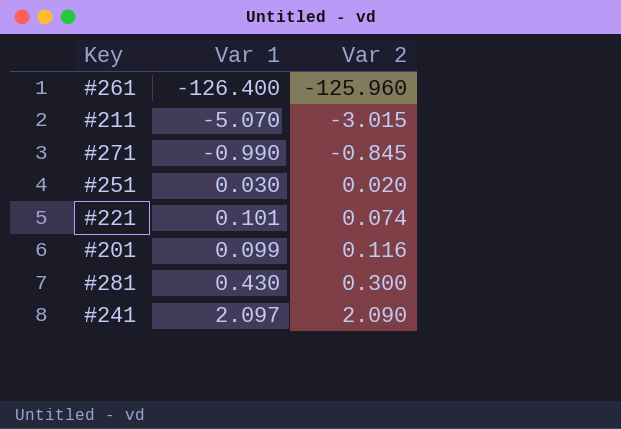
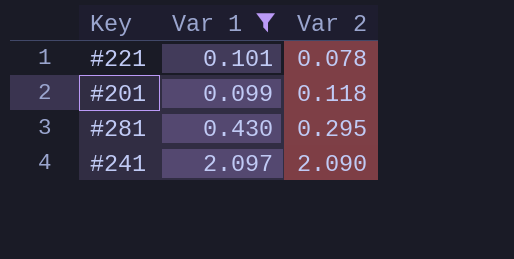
filter: none -> Var 1 >= 0.099
#221 | Var 2: 0.074 -> 0.078
#201 | Var 2: 0.116 -> 0.118
#281 | Var 2: 0.300 -> 0.295

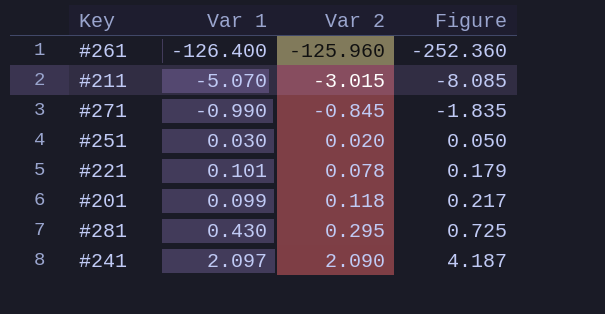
filter: Var 1 >= 0.099 -> none
column Figure | formula: none -> [Var 1] + [Var 2]

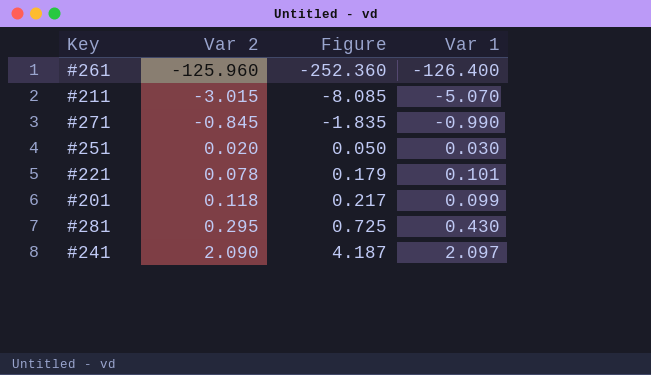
column Var 1 | position: 2 -> 4

